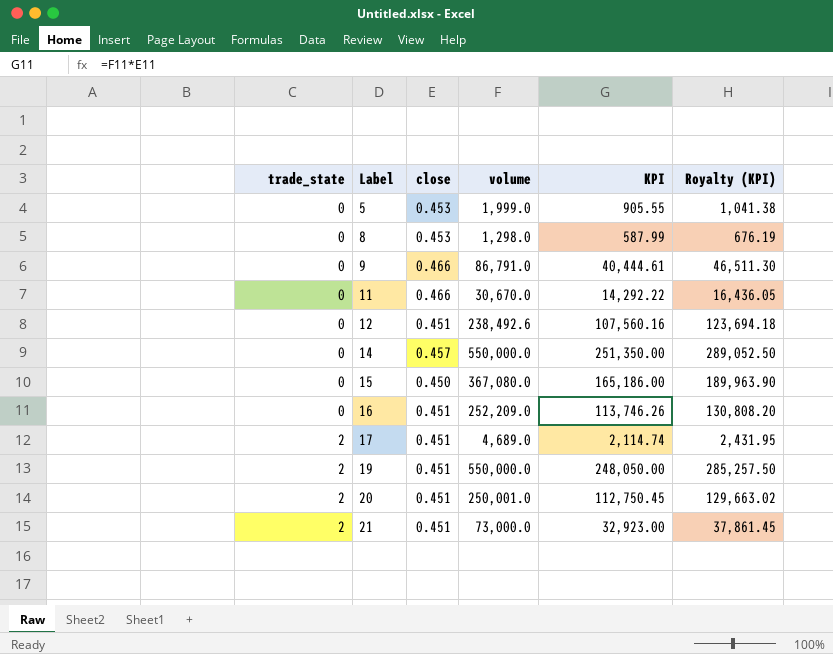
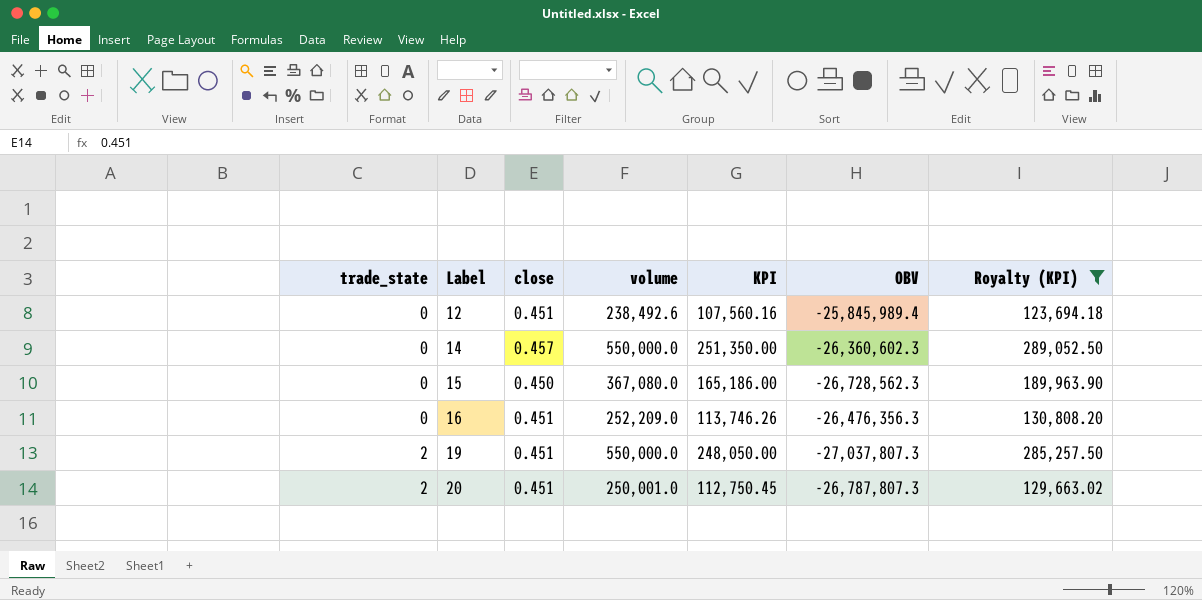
filter: none -> Royalty (KPI) >= 123,694.18
column OBV | position: none -> 6

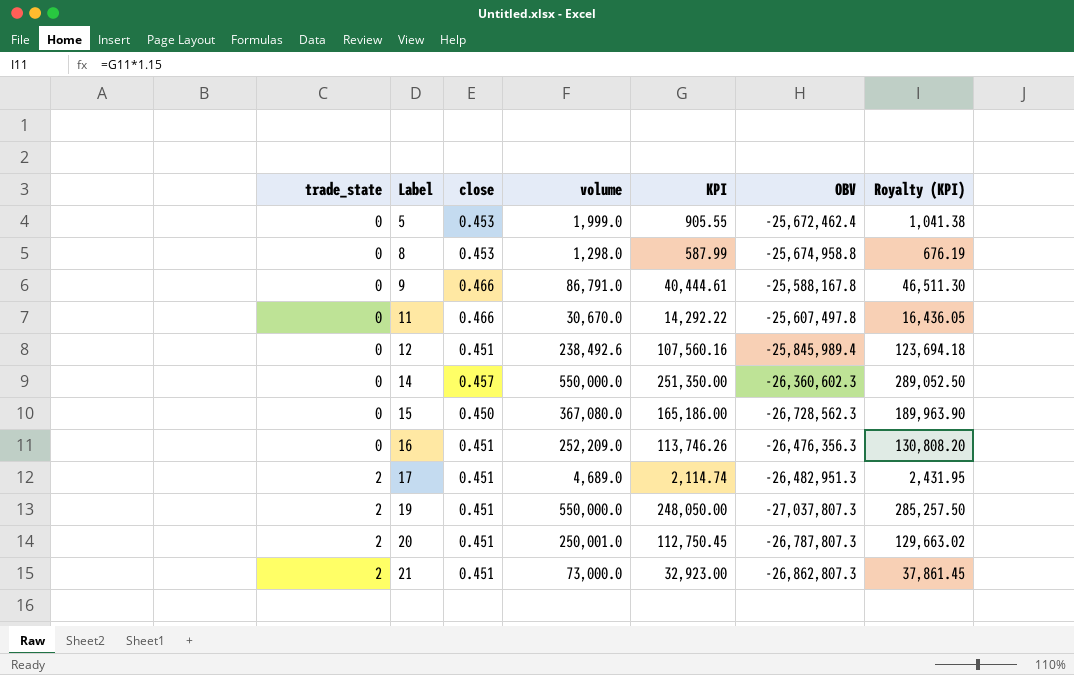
filter: Royalty (KPI) >= 123,694.18 -> none

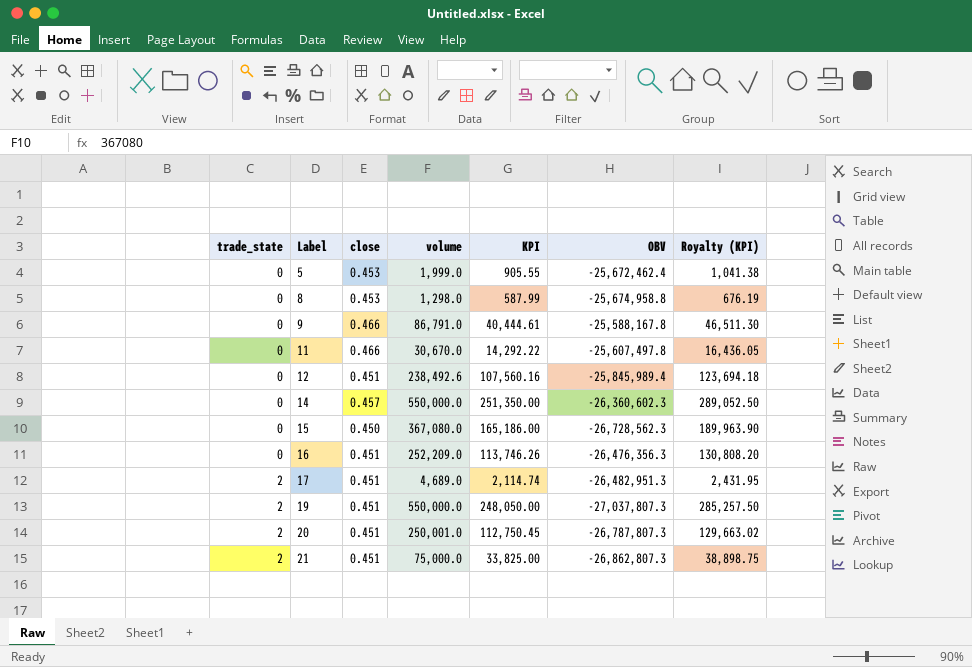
21 | volume: 73,000.0 -> 75,000.0
21 | KPI: 32,923.00 -> 33,825.00
21 | Royalty (KPI): 37,861.45 -> 38,898.75

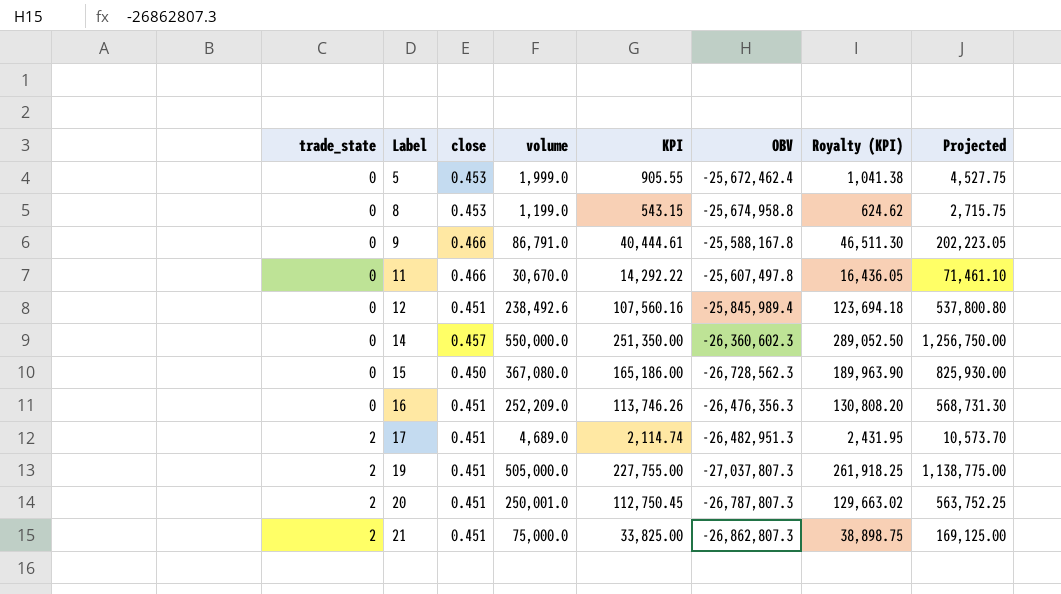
column Projected | formula: none -> [KPI] * 5
8 | volume: 1,298.0 -> 1,199.0
8 | KPI: 587.99 -> 543.15
8 | Royalty (KPI): 676.19 -> 624.62
19 | volume: 550,000.0 -> 505,000.0
19 | KPI: 248,050.00 -> 227,755.00
19 | Royalty (KPI): 285,257.50 -> 261,918.25

